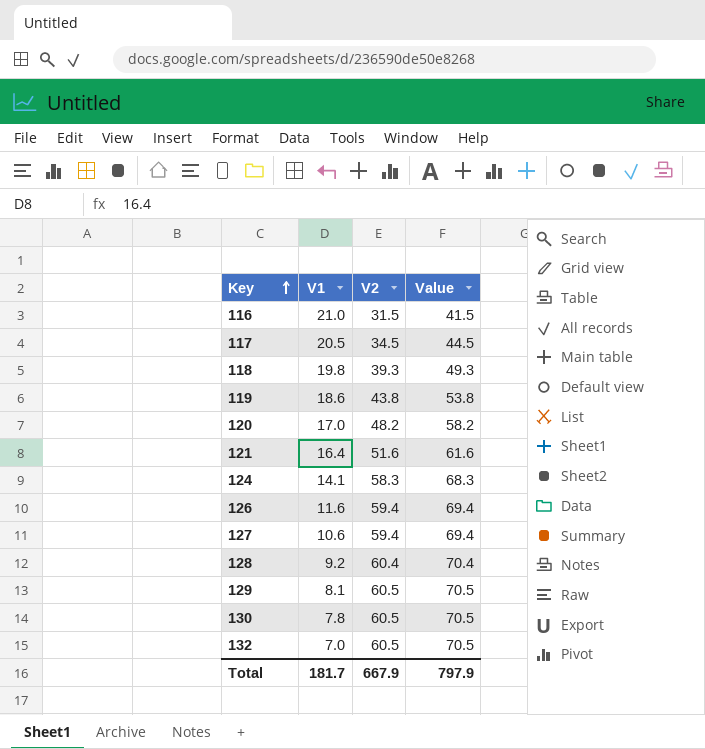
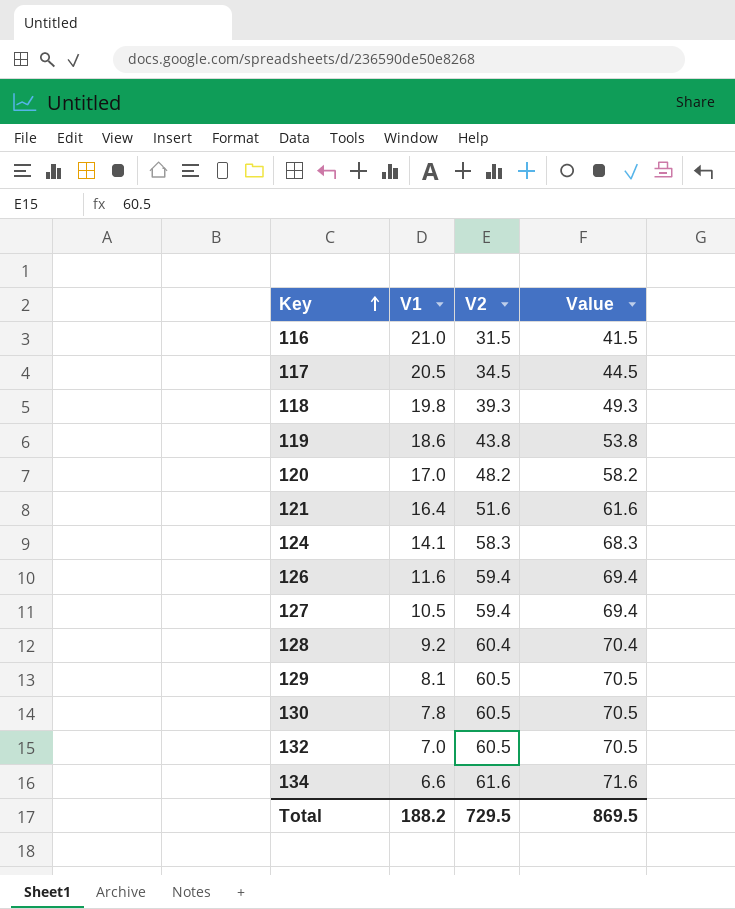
127 | V1: 10.6 -> 10.5
row 134: none -> 6.6 | 61.6 | 71.6
Total | V1: 181.7 -> 188.2
Total | V2: 667.9 -> 729.5
Total | Value: 797.9 -> 869.5

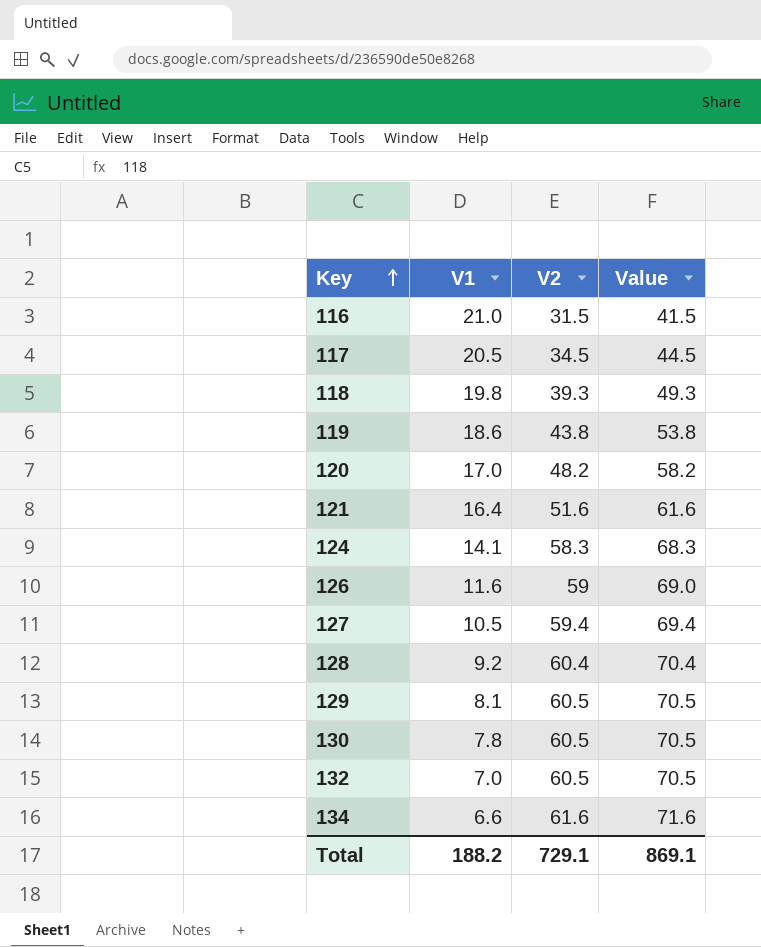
126 | V2: 59.4 -> 59
126 | Value: 69.4 -> 69.0
Total | V2: 729.5 -> 729.1
Total | Value: 869.5 -> 869.1

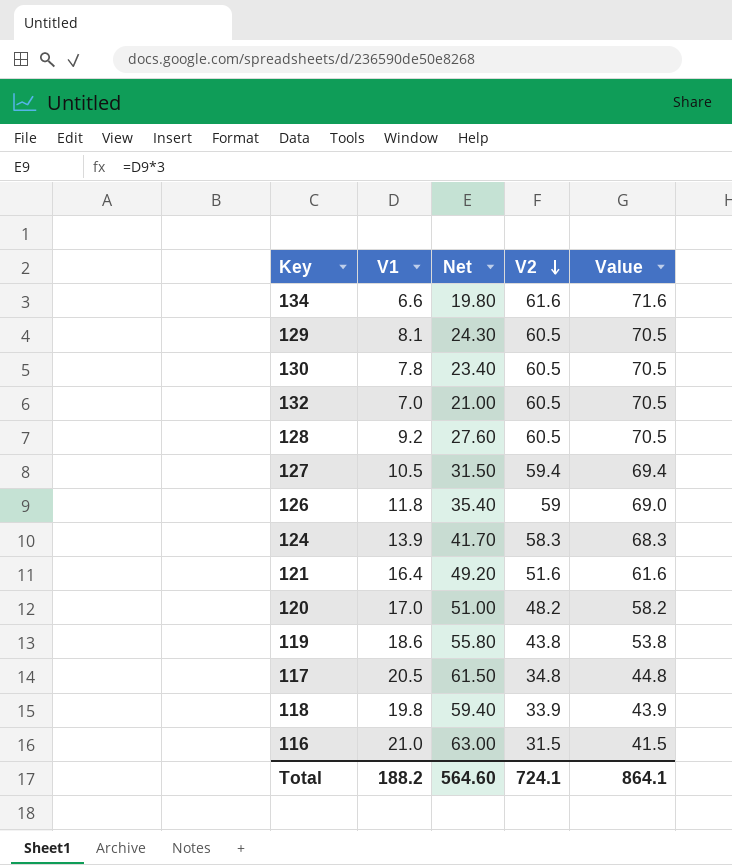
row order: Key ascending -> V2 descending
column Net | formula: none -> [V1] * 3
128 | V2: 60.4 -> 60.5
128 | Value: 70.4 -> 70.5
126 | V1: 11.6 -> 11.8
124 | V1: 14.1 -> 13.9
117 | V2: 34.5 -> 34.8
117 | Value: 44.5 -> 44.8
118 | V2: 39.3 -> 33.9
118 | Value: 49.3 -> 43.9
Total | V2: 729.1 -> 724.1
Total | Value: 869.1 -> 864.1

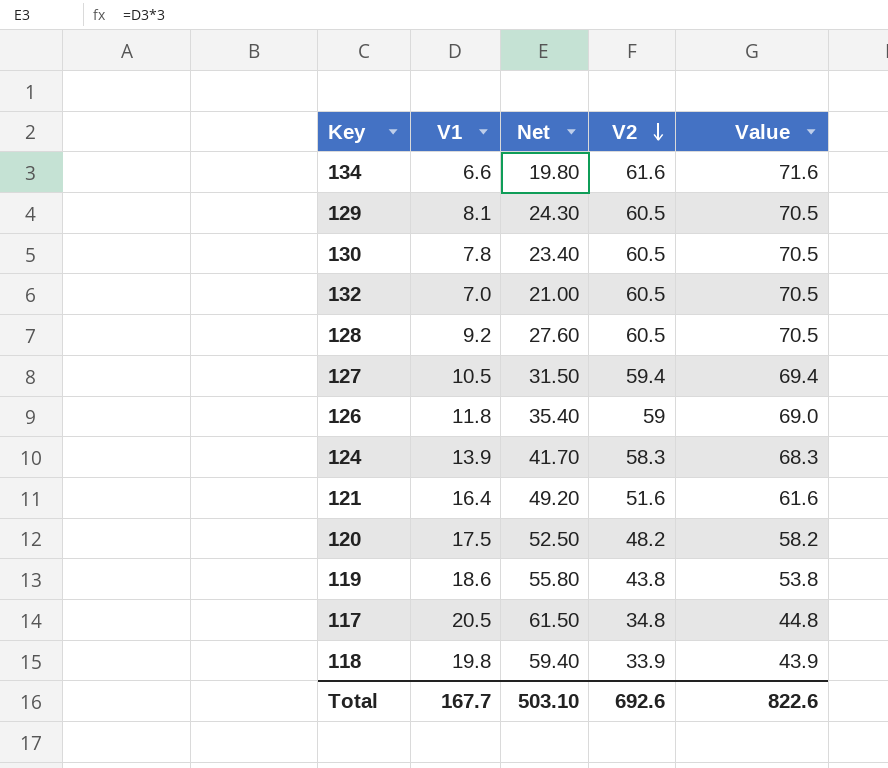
row 116: 21.0 | 63.00 | 31.5 | 41.5 -> none
120 | V1: 17.0 -> 17.5
120 | Net: 51.00 -> 52.50
Total | V1: 188.2 -> 167.7
Total | Net: 564.60 -> 503.10
Total | V2: 724.1 -> 692.6
Total | Value: 864.1 -> 822.6

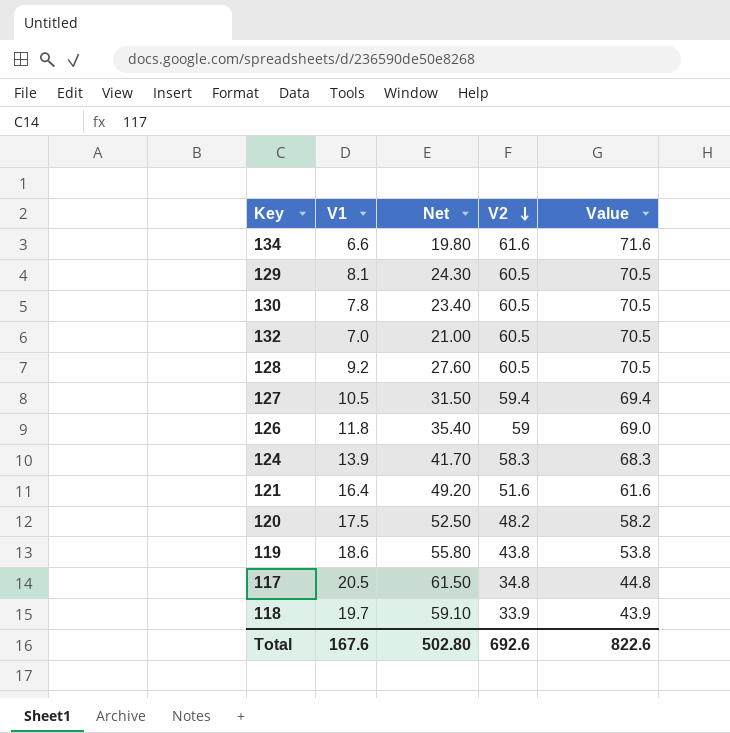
118 | V1: 19.8 -> 19.7
118 | Net: 59.40 -> 59.10
Total | V1: 167.7 -> 167.6
Total | Net: 503.10 -> 502.80

